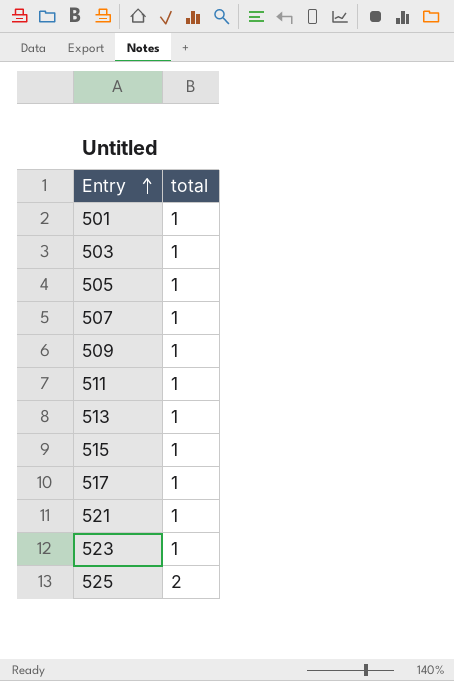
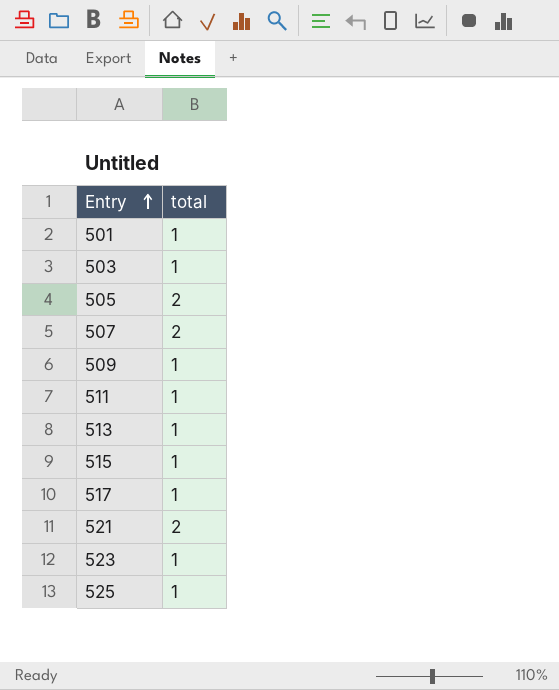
505 | total: 1 -> 2
507 | total: 1 -> 2
521 | total: 1 -> 2
525 | total: 2 -> 1

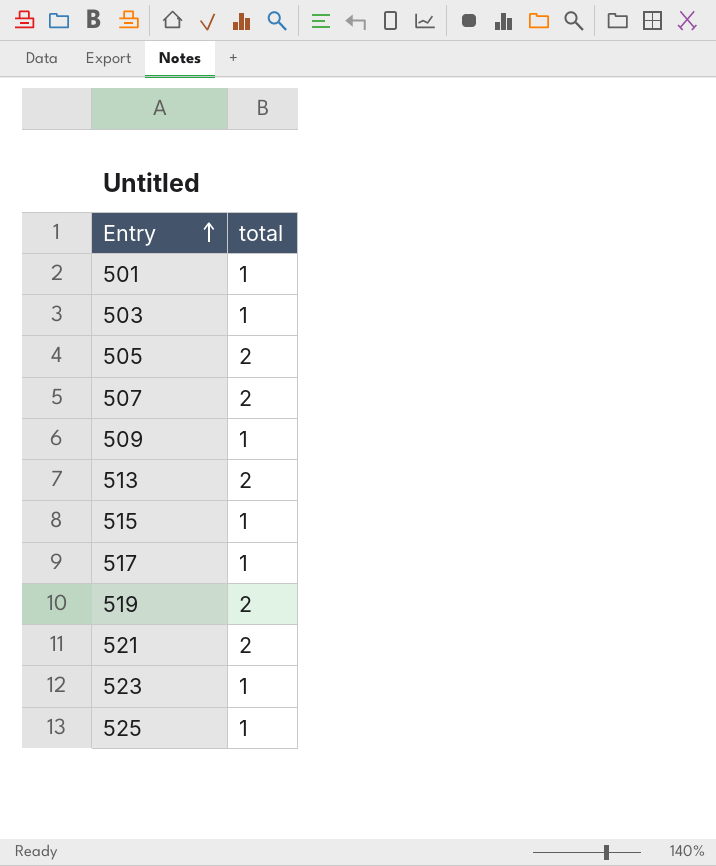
row 511: 1 -> none
513 | total: 1 -> 2
row 519: none -> 2

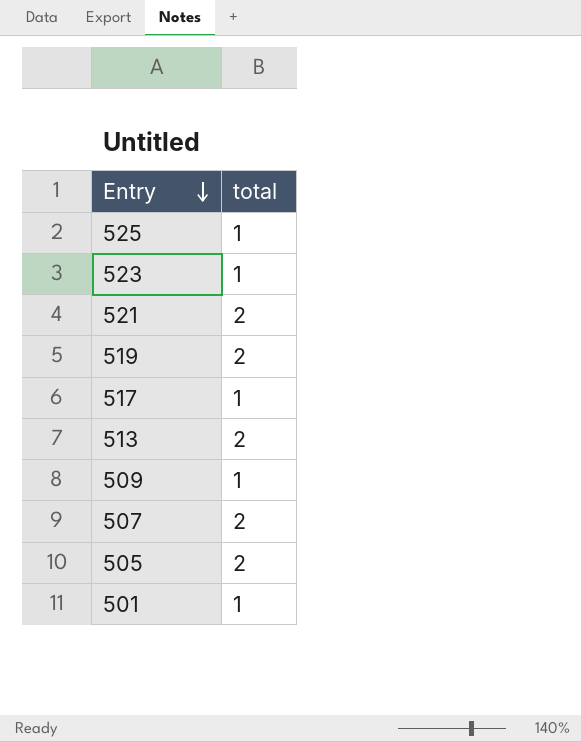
row order: Entry ascending -> Entry descending
row 503: 1 -> none
row 515: 1 -> none

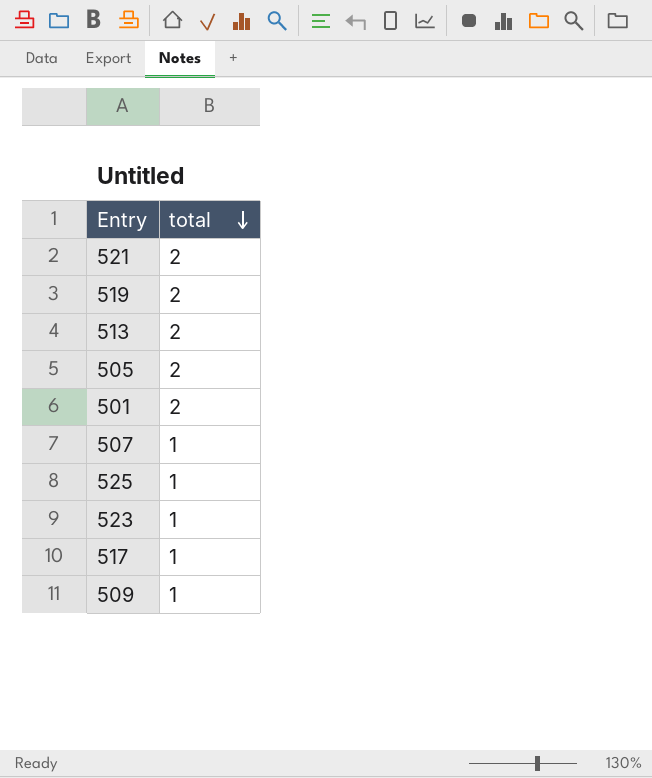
row order: Entry descending -> total descending
501 | total: 1 -> 2
507 | total: 2 -> 1

